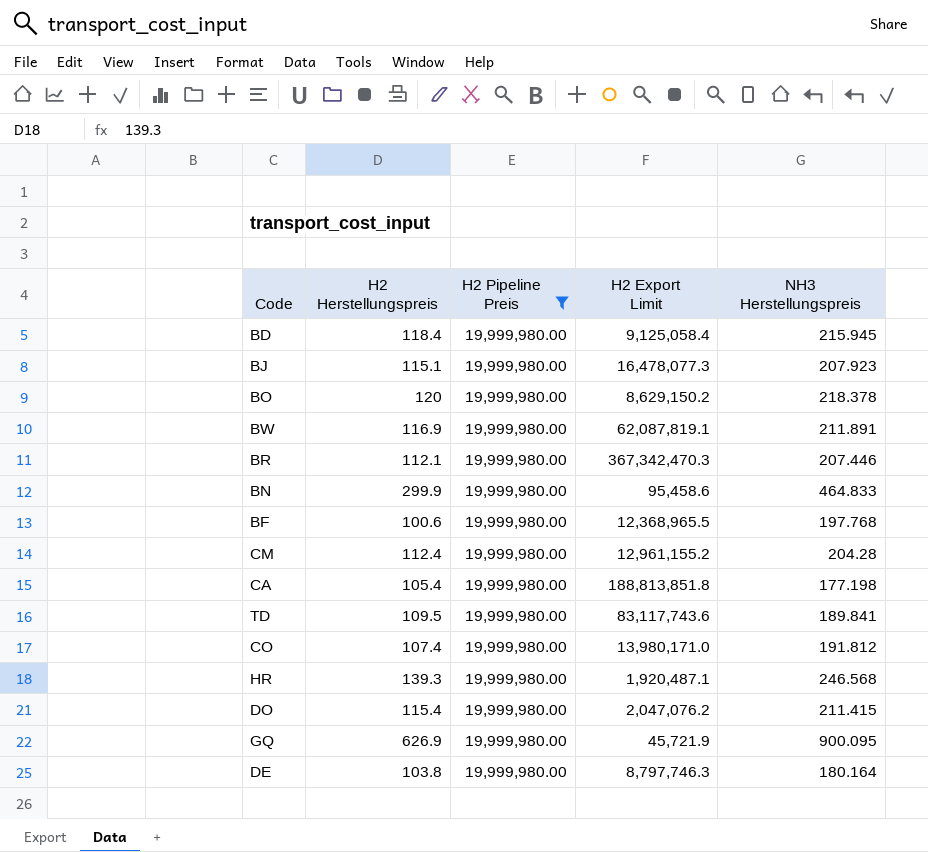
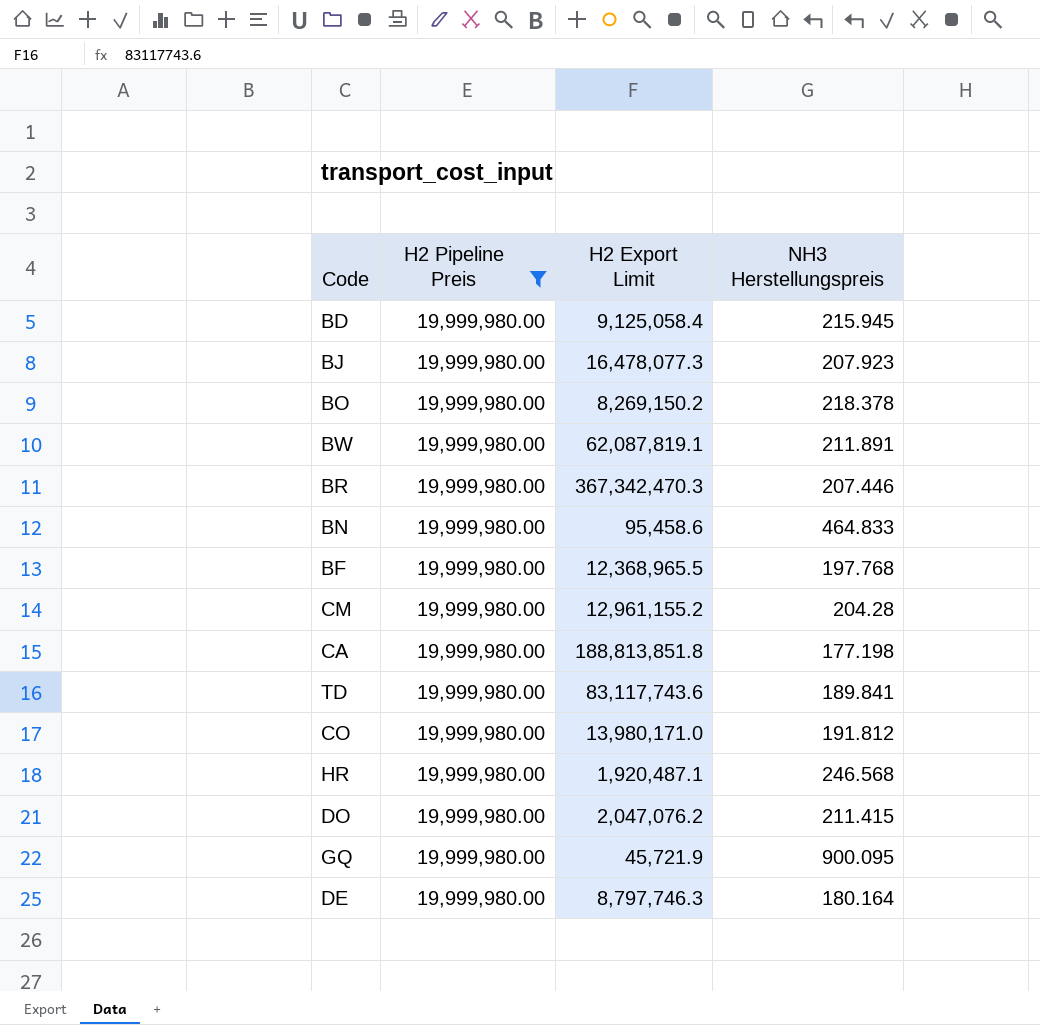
column H2 Herstellungspreis | position: 2 -> none
BO | H2 Export Limit: 8,629,150.2 -> 8,269,150.2

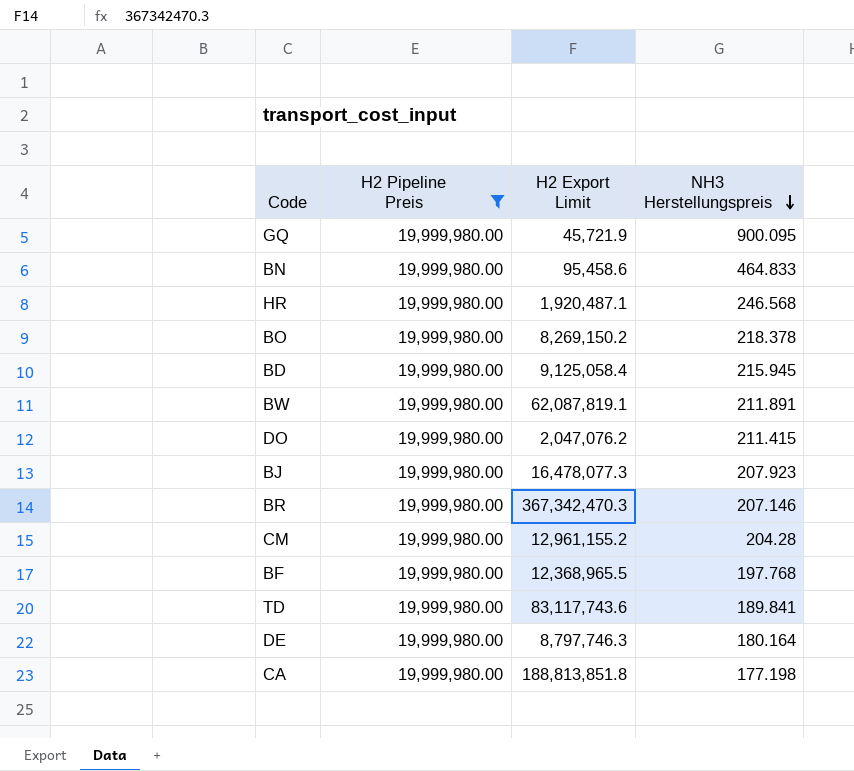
row order: none -> NH3 Herstellungspreis descending
row CO: 19,999,980.00 | 13,980,171.0 | 191.812 -> none
BR | NH3 Herstellungspreis: 207.446 -> 207.146

